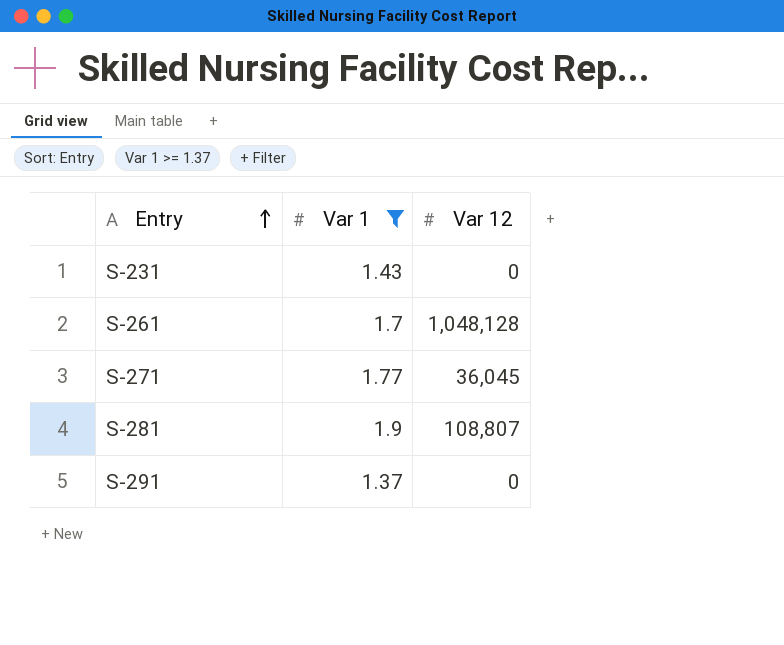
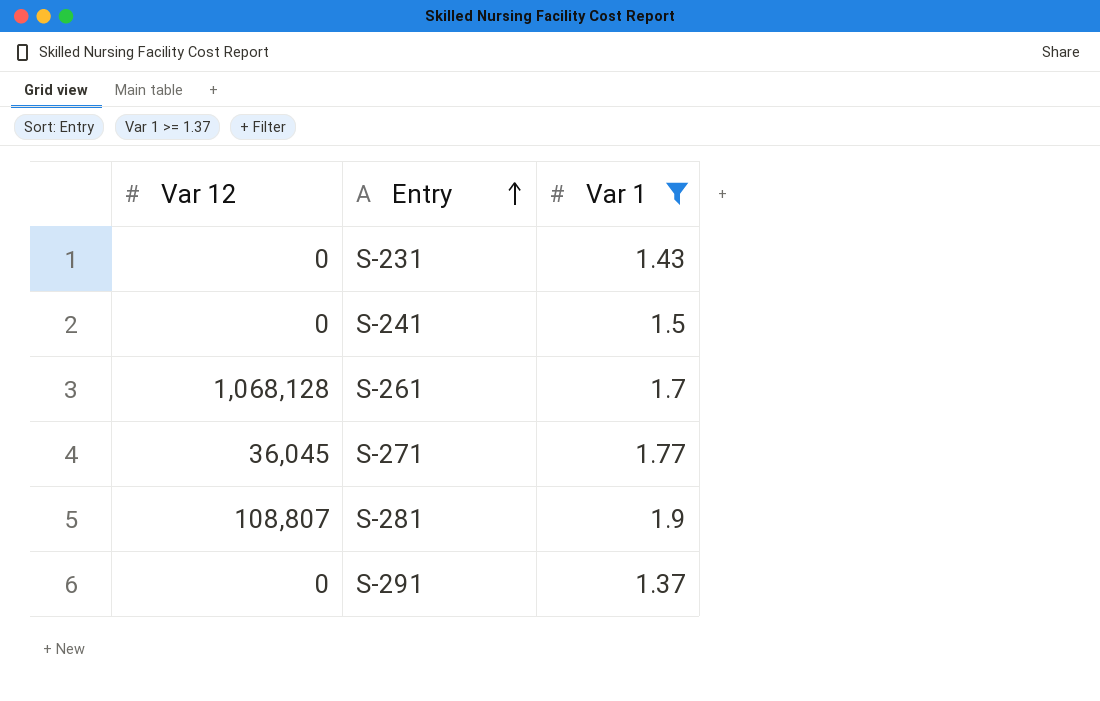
column Var 12 | position: 3 -> 1
row S-241: none -> 0 | 1.5
S-261 | Var 12: 1,048,128 -> 1,068,128

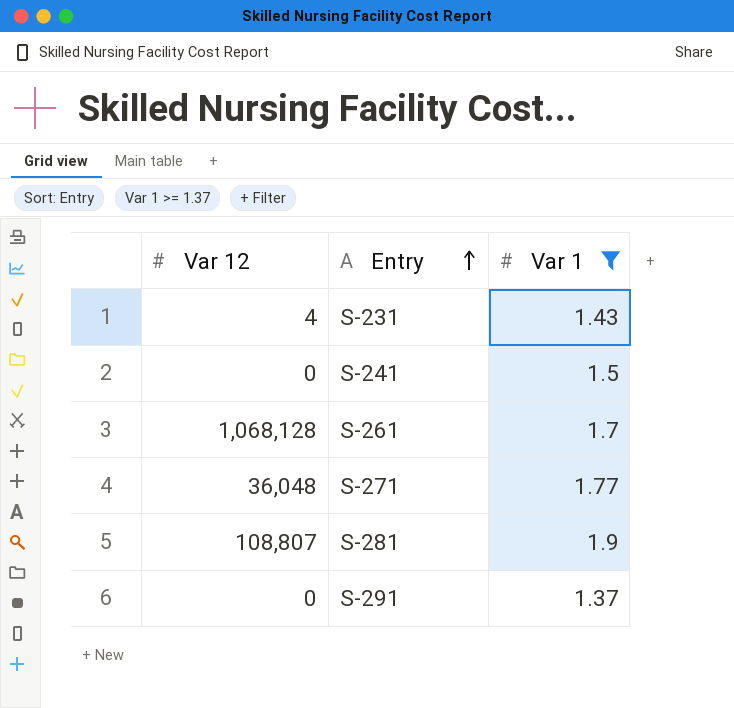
S-231 | Var 12: 0 -> 4
S-271 | Var 12: 36,045 -> 36,048

